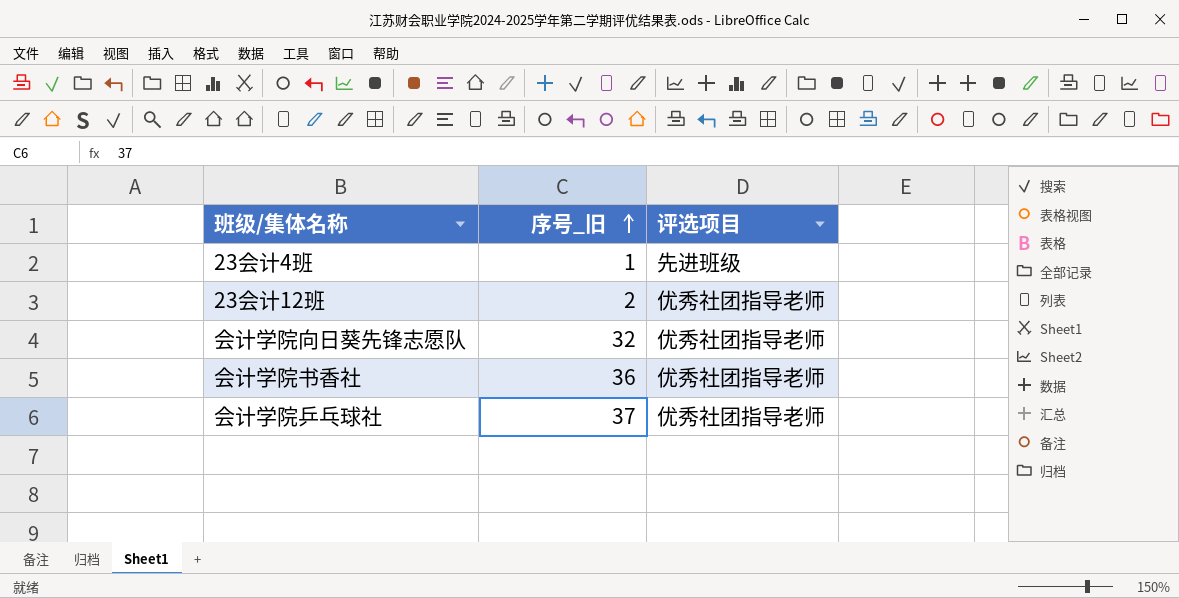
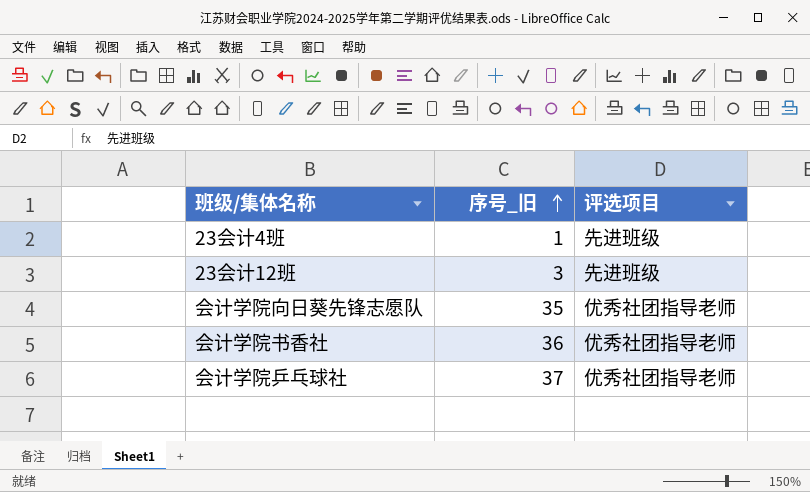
23会计12班 | 序号_旧: 2 -> 3
23会计12班 | 评选项目: 优秀社团指导老师 -> 先进班级
会计学院向日葵先锋志愿队 | 序号_旧: 32 -> 35

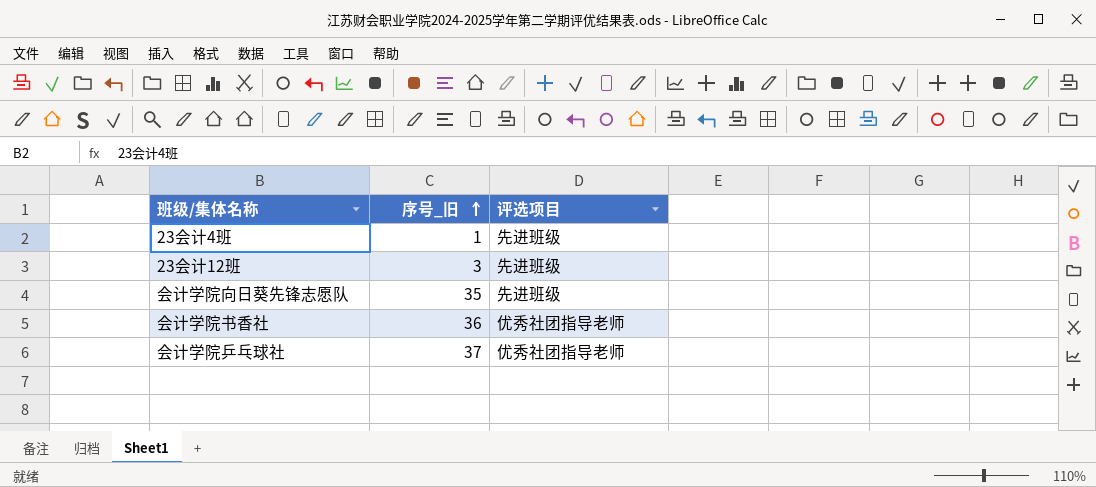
会计学院向日葵先锋志愿队 | 评选项目: 优秀社团指导老师 -> 先进班级

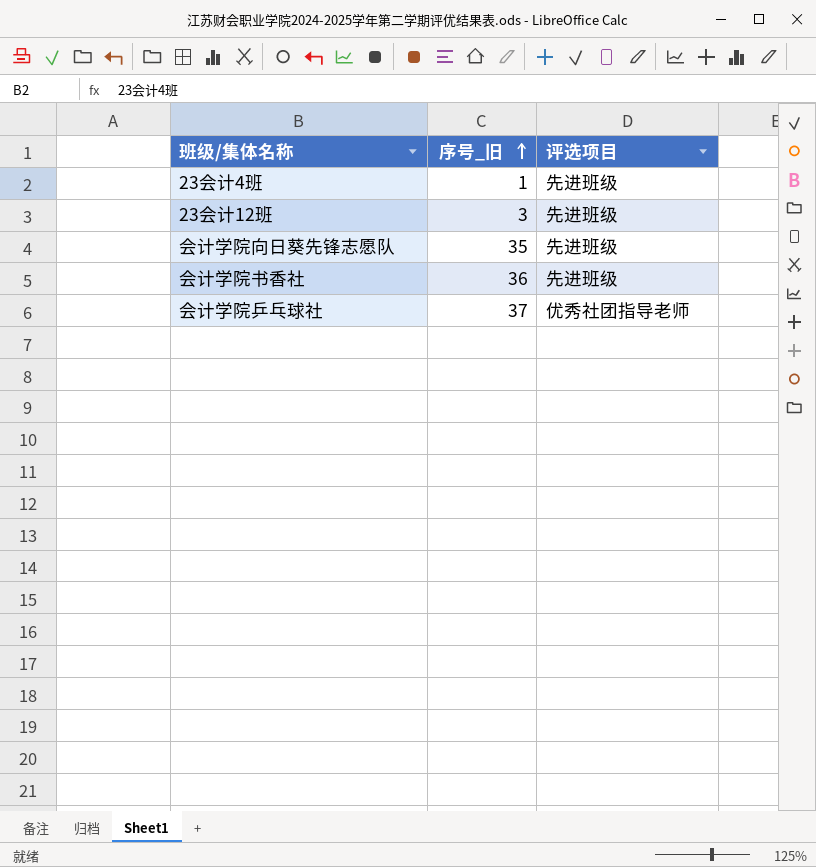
会计学院书香社 | 评选项目: 优秀社团指导老师 -> 先进班级

